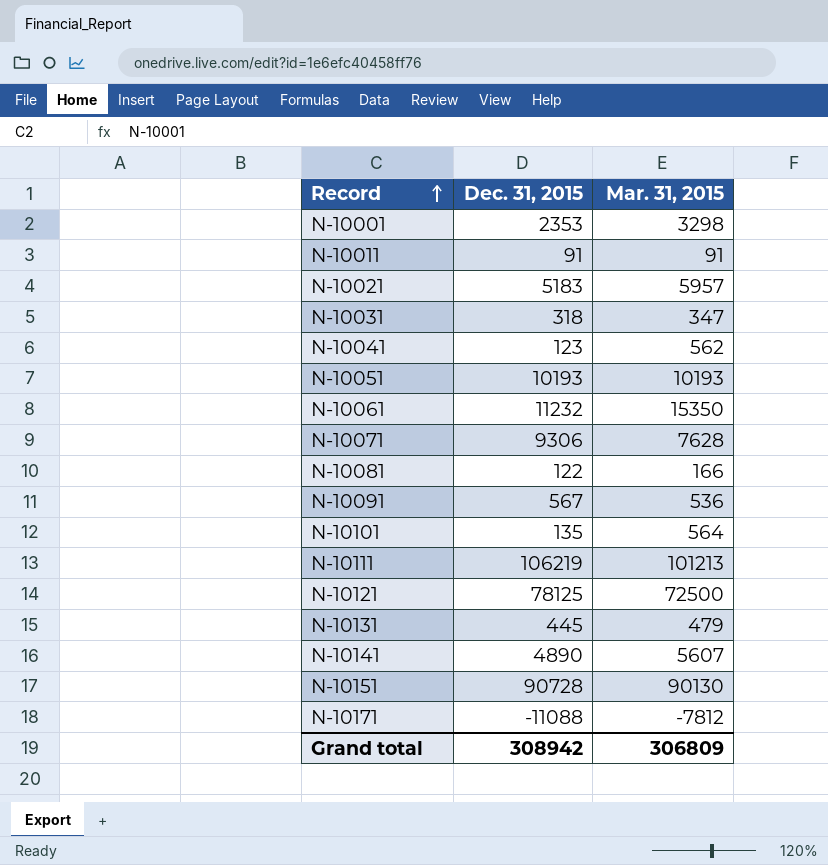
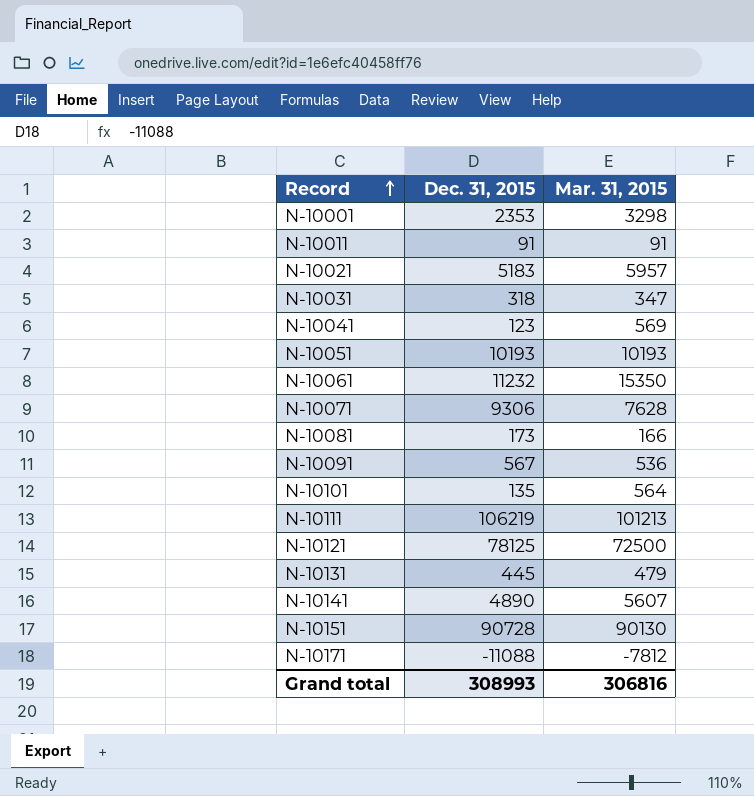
N-10041 | Mar. 31, 2015: 562 -> 569
N-10081 | Dec. 31, 2015: 122 -> 173
Grand total | Dec. 31, 2015: 308942 -> 308993
Grand total | Mar. 31, 2015: 306809 -> 306816

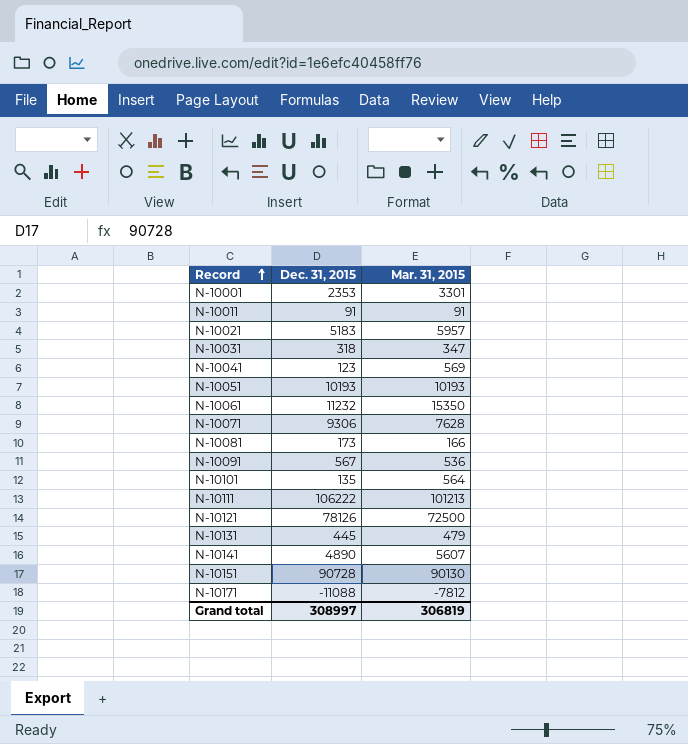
N-10001 | Mar. 31, 2015: 3298 -> 3301
N-10111 | Dec. 31, 2015: 106219 -> 106222
N-10121 | Dec. 31, 2015: 78125 -> 78126
Grand total | Dec. 31, 2015: 308993 -> 308997
Grand total | Mar. 31, 2015: 306816 -> 306819

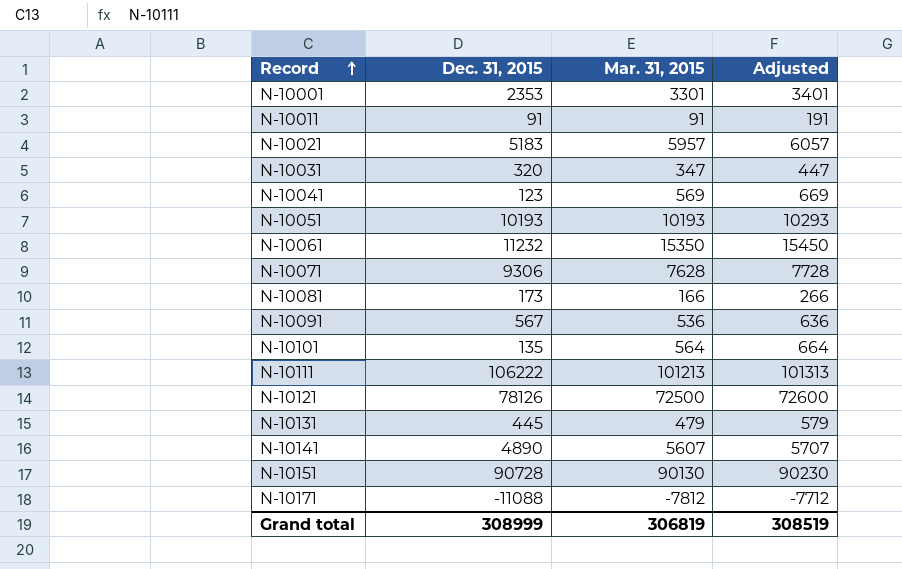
column Adjusted | formula: none -> [Mar. 31, 2015] + 100
N-10031 | Dec. 31, 2015: 318 -> 320
Grand total | Dec. 31, 2015: 308997 -> 308999

